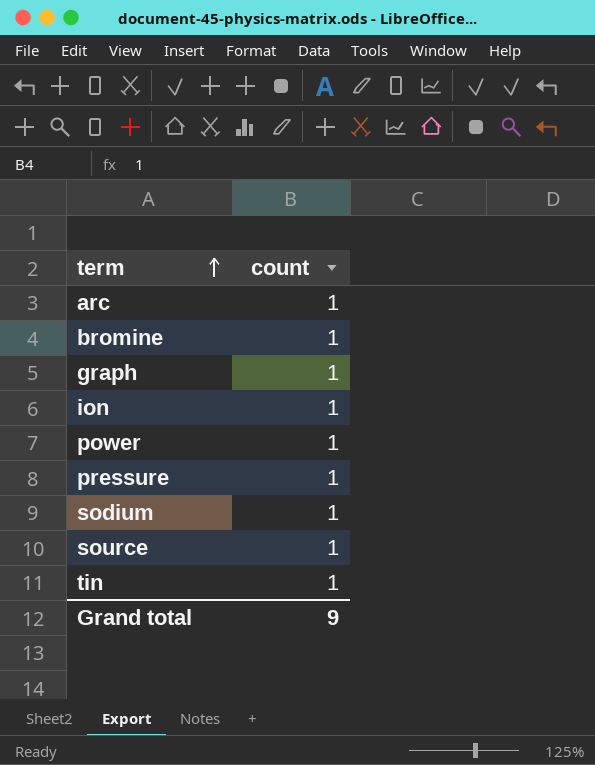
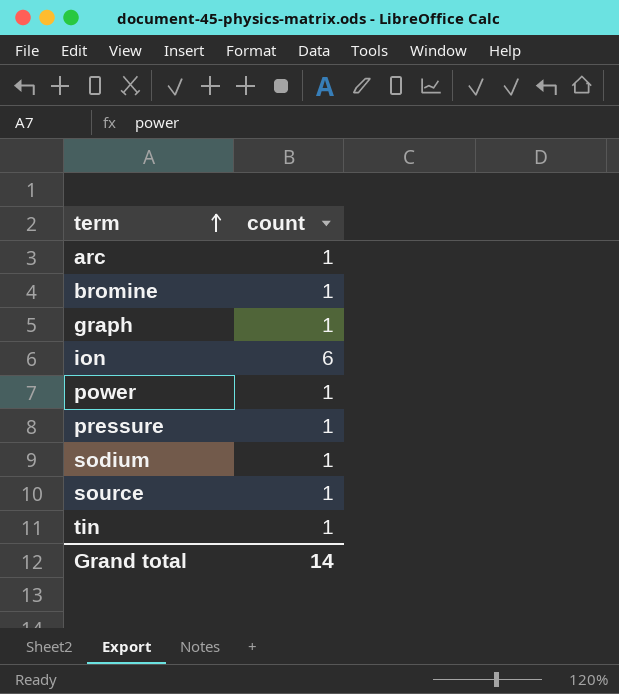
ion | count: 1 -> 6
Grand total | count: 9 -> 14

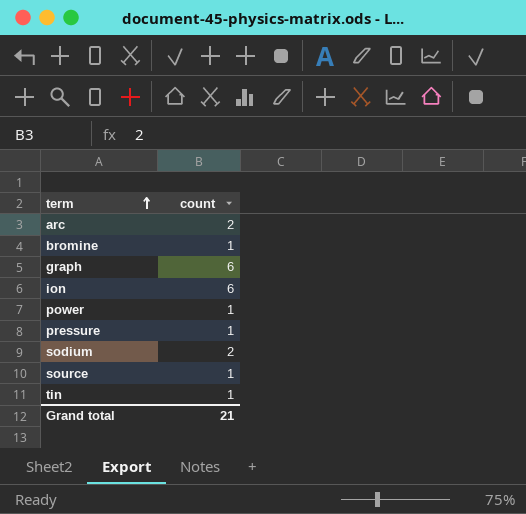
arc | count: 1 -> 2
graph | count: 1 -> 6
sodium | count: 1 -> 2
Grand total | count: 14 -> 21

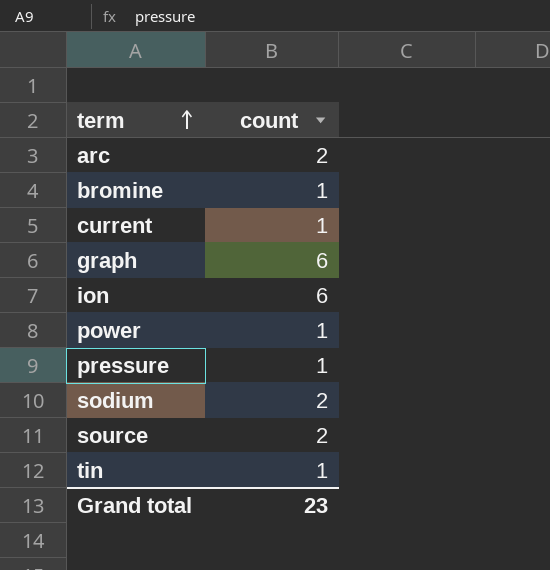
row current: none -> 1
source | count: 1 -> 2
Grand total | count: 21 -> 23

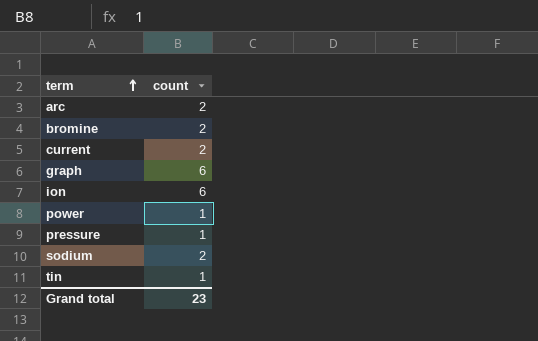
row source: 2 -> none
bromine | count: 1 -> 2
current | count: 1 -> 2

